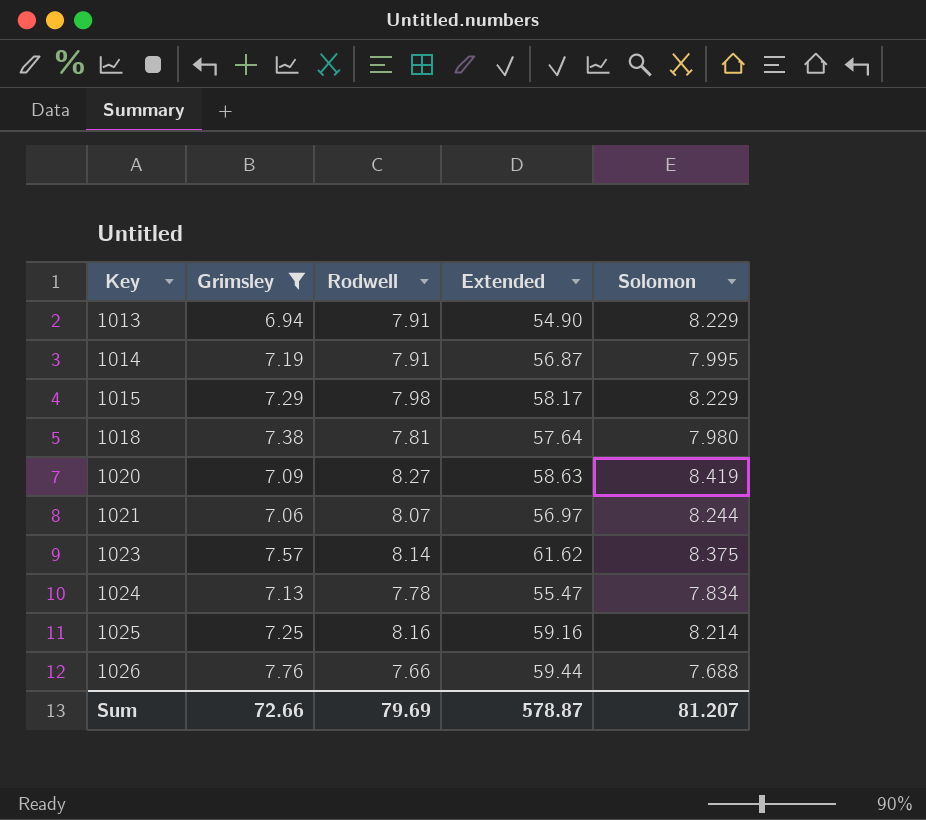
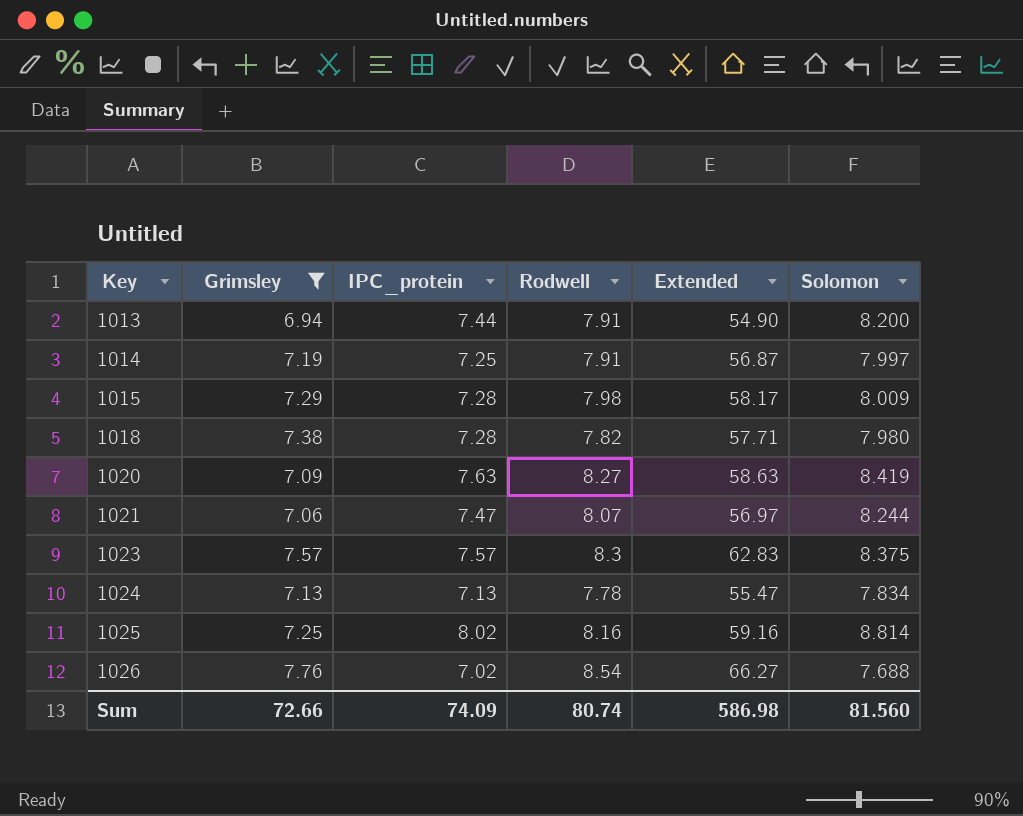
column IPC_protein | position: none -> 3
1013 | Solomon: 8.229 -> 8.200
1014 | Solomon: 7.995 -> 7.997
1015 | Solomon: 8.229 -> 8.009
1018 | Rodwell: 7.81 -> 7.82
1018 | Extended: 57.64 -> 57.71
1023 | Rodwell: 8.14 -> 8.3
1023 | Extended: 61.62 -> 62.83
1025 | Solomon: 8.214 -> 8.814
1026 | Rodwell: 7.66 -> 8.54
1026 | Extended: 59.44 -> 66.27
Sum | Rodwell: 79.69 -> 80.74
Sum | Extended: 578.87 -> 586.98
Sum | Solomon: 81.207 -> 81.560

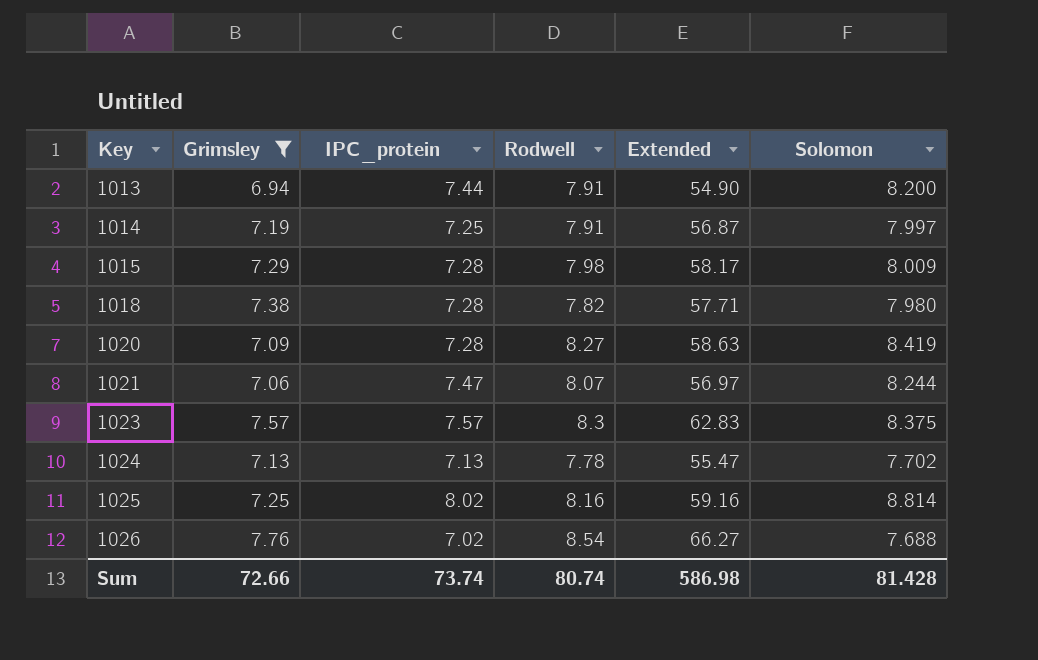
1020 | IPC_protein: 7.63 -> 7.28
1024 | Solomon: 7.834 -> 7.702
Sum | IPC_protein: 74.09 -> 73.74
Sum | Solomon: 81.560 -> 81.428

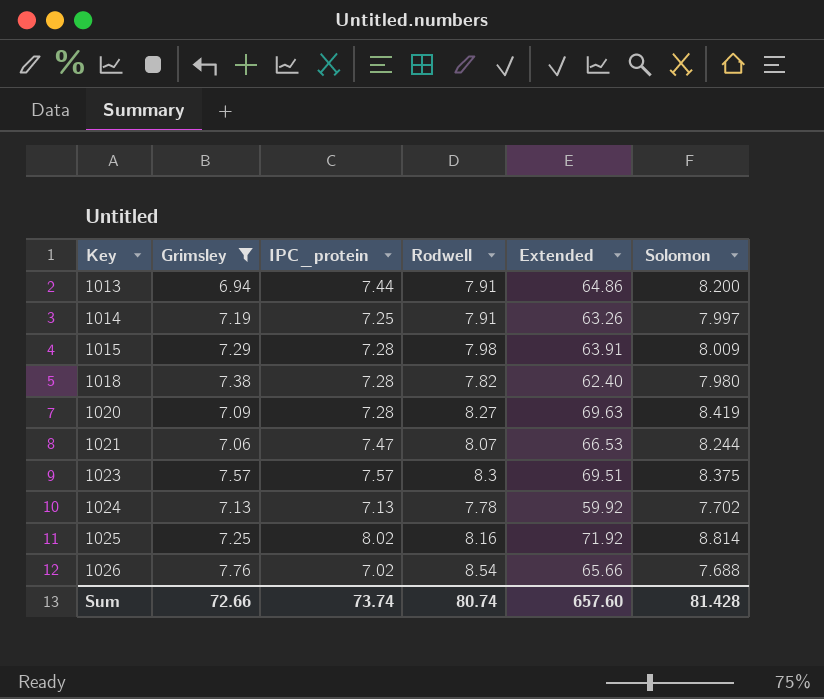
column Extended | formula: [Grimsley] * [Rodwell] -> [Rodwell] * [Solomon]
Sum | Extended: 586.98 -> 657.60

